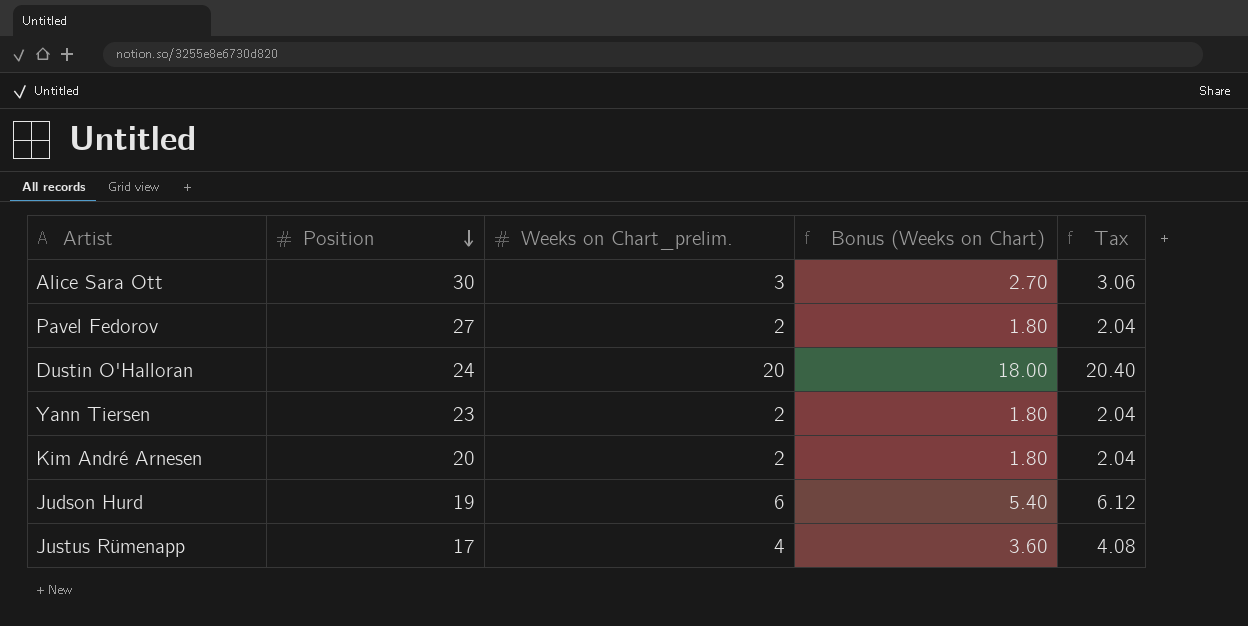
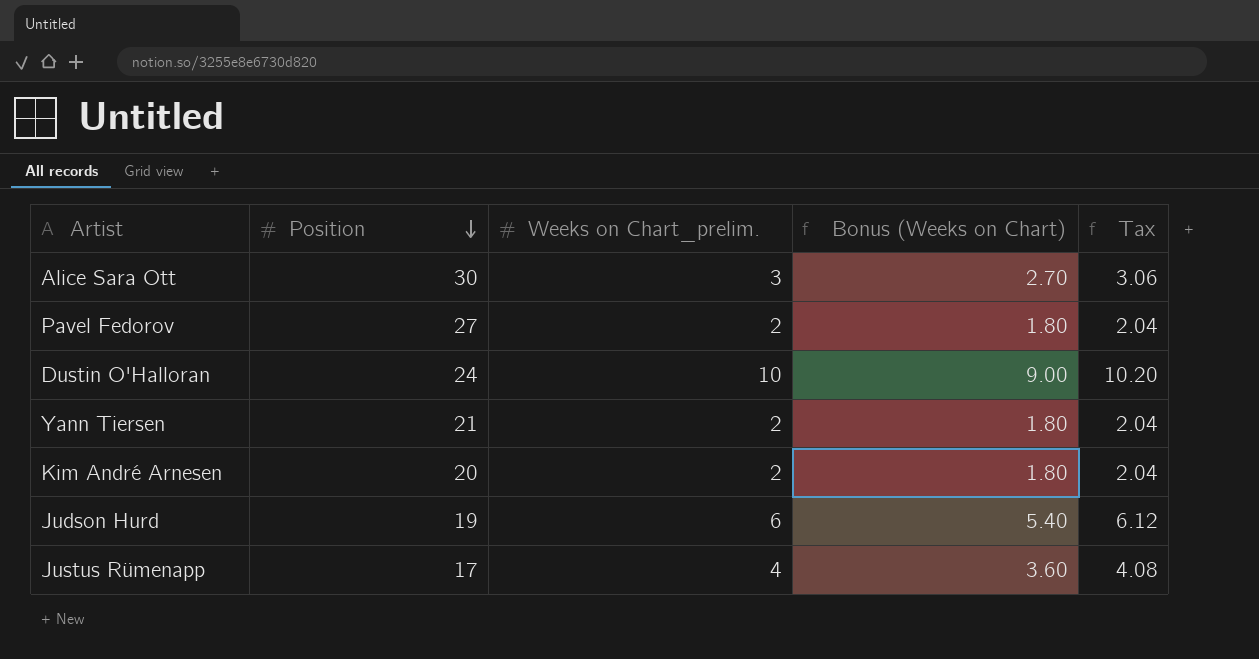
Dustin O'Halloran | Weeks on Chart_prelim.: 20 -> 10
Dustin O'Halloran | Bonus (Weeks on Chart): 18.00 -> 9.00
Dustin O'Halloran | Tax: 20.40 -> 10.20
Yann Tiersen | Position: 23 -> 21

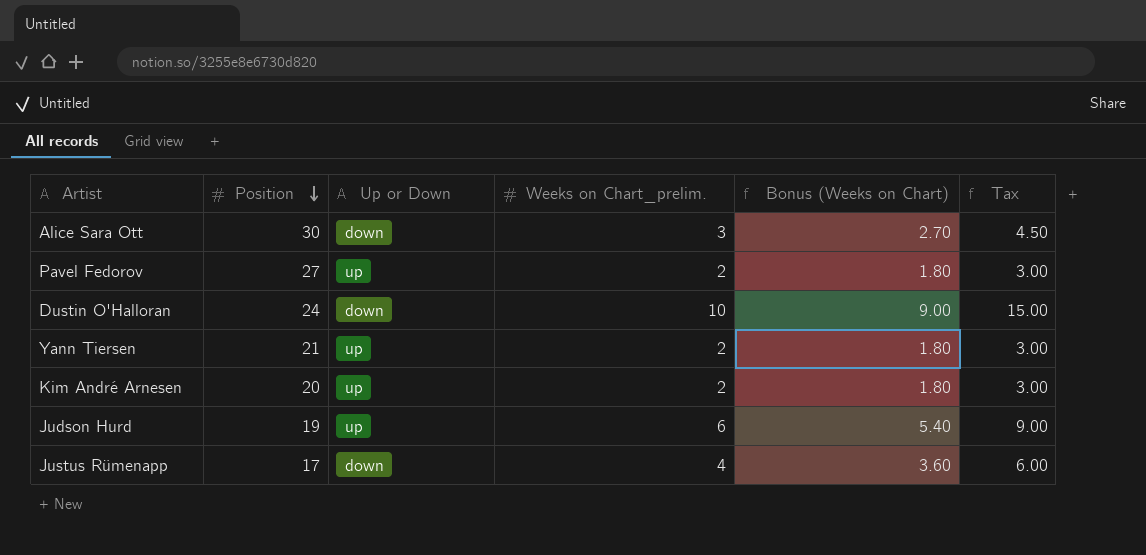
column Up or Down | position: none -> 3
column Tax | formula: [Weeks on Chart_prelim.] * 1.02 -> [Weeks on Chart_prelim.] * 1.5

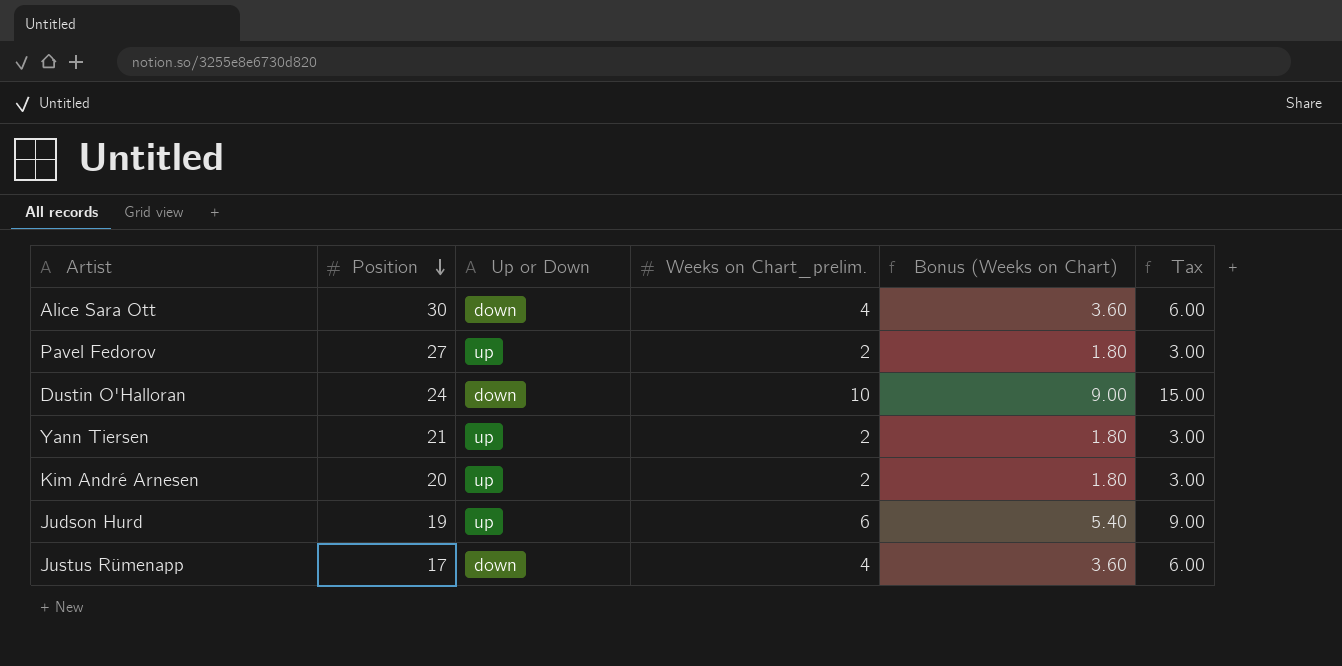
Alice Sara Ott | Weeks on Chart_prelim.: 3 -> 4
Alice Sara Ott | Bonus (Weeks on Chart): 2.70 -> 3.60
Alice Sara Ott | Tax: 4.50 -> 6.00

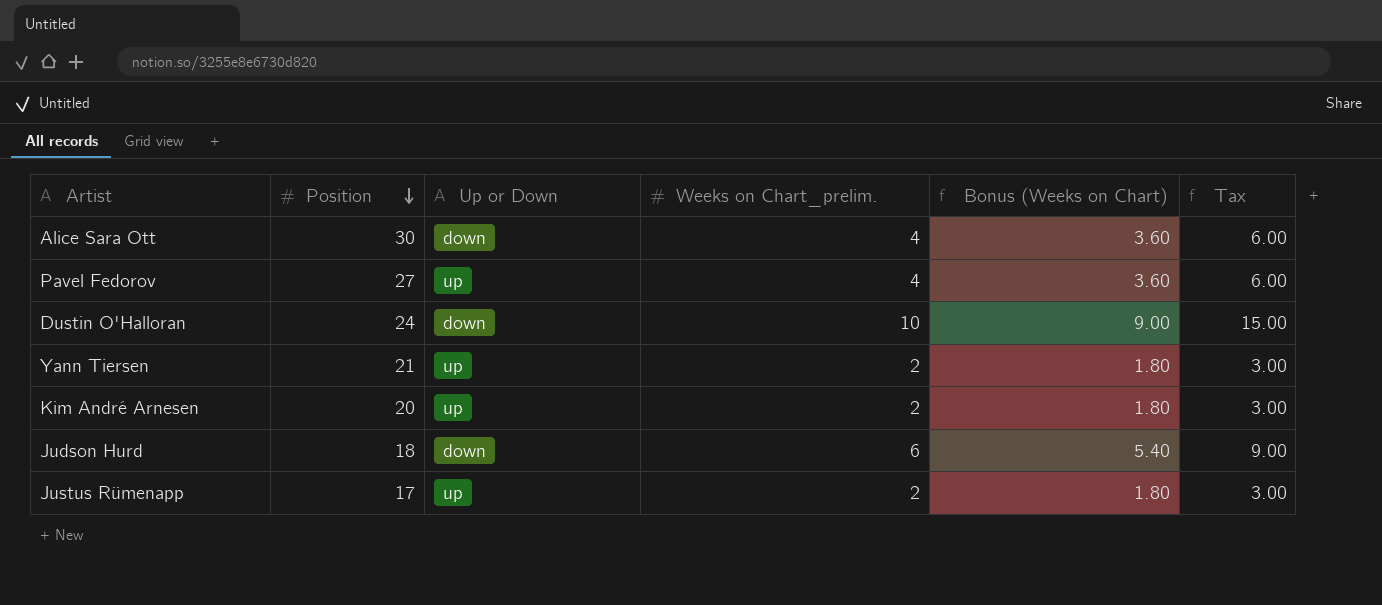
Pavel Fedorov | Weeks on Chart_prelim.: 2 -> 4
Pavel Fedorov | Bonus (Weeks on Chart): 1.80 -> 3.60
Pavel Fedorov | Tax: 3.00 -> 6.00
Judson Hurd | Position: 19 -> 18
Judson Hurd | Up or Down: up -> down
Justus Rümenapp | Up or Down: down -> up
Justus Rümenapp | Weeks on Chart_prelim.: 4 -> 2
Justus Rümenapp | Bonus (Weeks on Chart): 3.60 -> 1.80
Justus Rümenapp | Tax: 6.00 -> 3.00

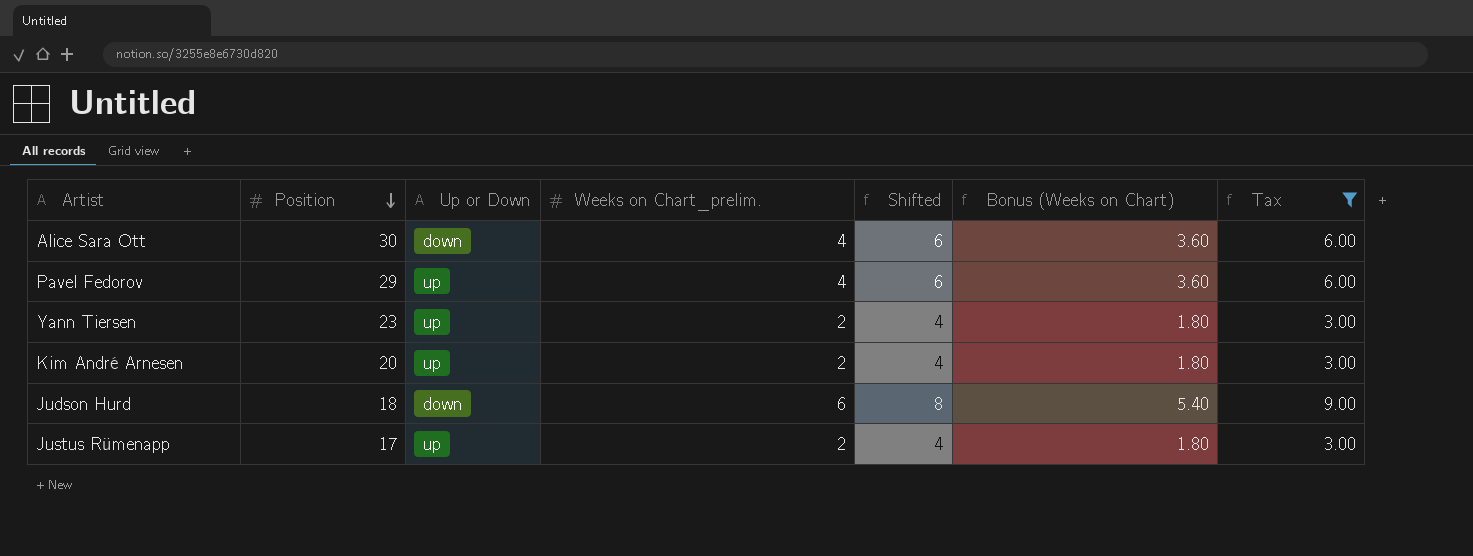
filter: none -> Tax != 15.00
column Shifted | formula: none -> [Weeks on Chart_prelim.] + 2
Pavel Fedorov | Position: 27 -> 29
Yann Tiersen | Position: 21 -> 23

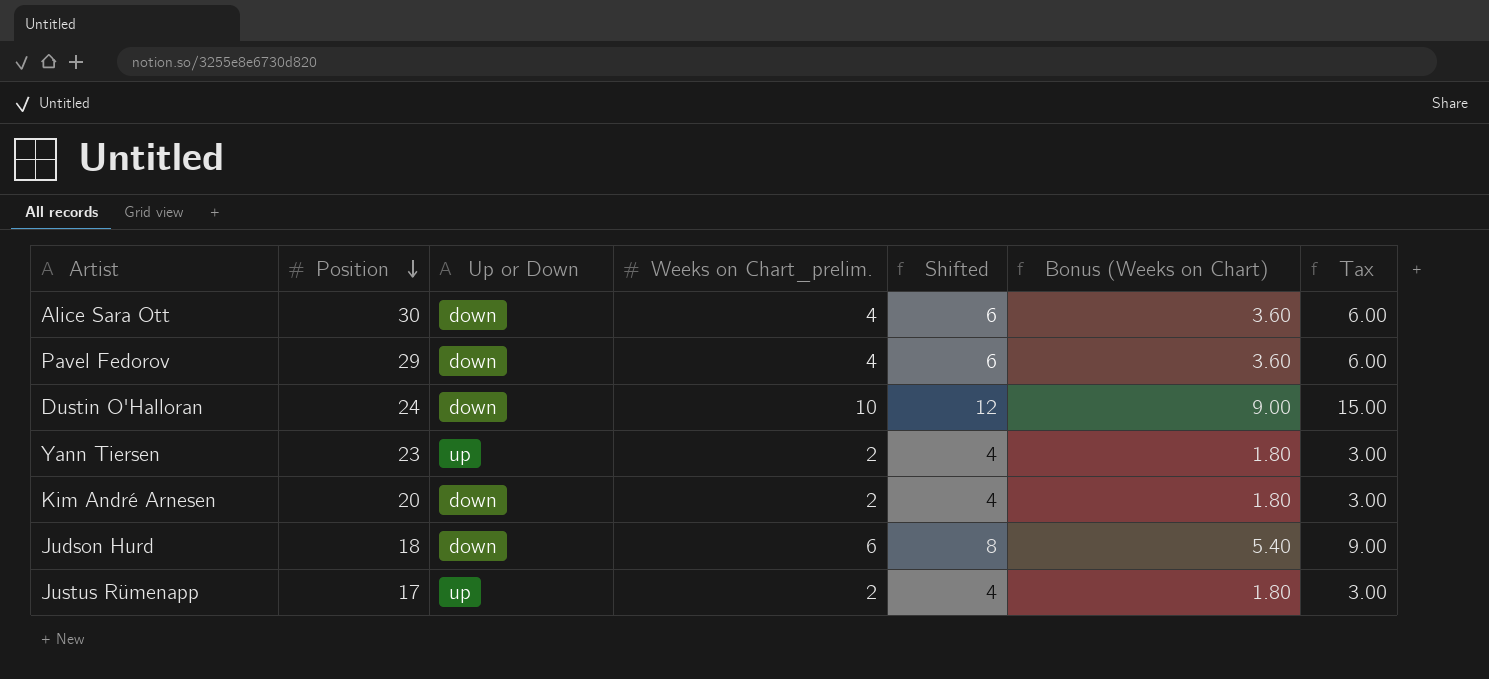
filter: Tax != 15.00 -> none
Pavel Fedorov | Up or Down: up -> down
Kim André Arnesen | Up or Down: up -> down

